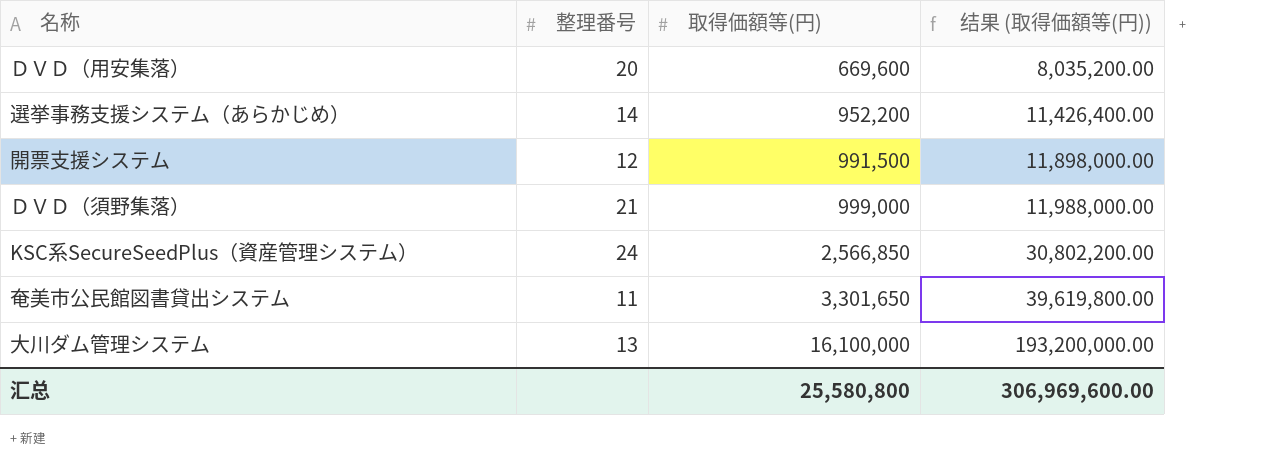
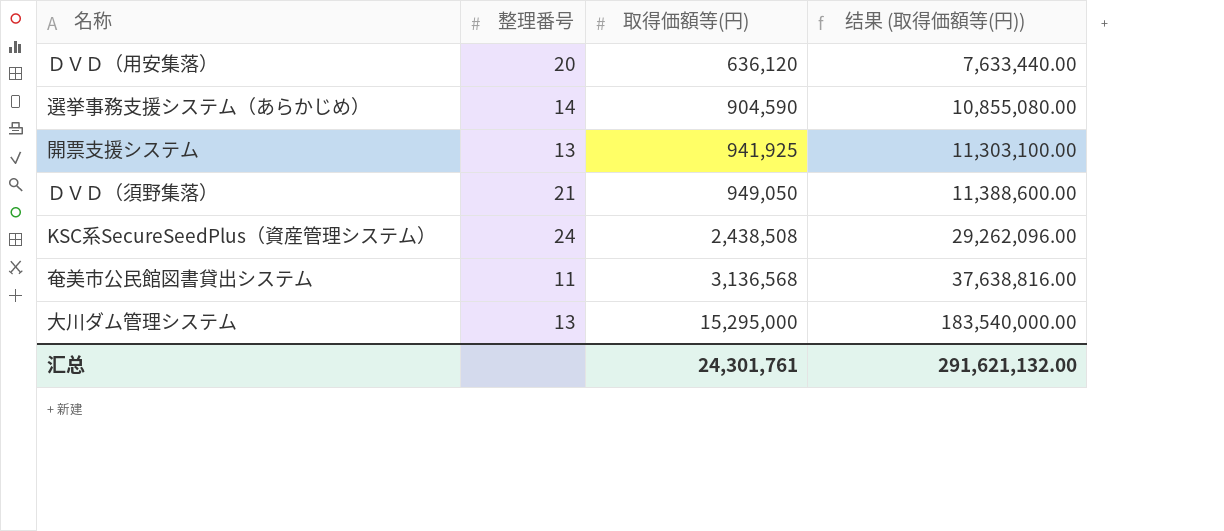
ＤＶＤ（用安集落） | 取得価額等(円): 669,600 -> 636,120
ＤＶＤ（用安集落） | 结果 (取得価額等(円)): 8,035,200.00 -> 7,633,440.00
選挙事務支援システム（あらかじめ） | 取得価額等(円): 952,200 -> 904,590
選挙事務支援システム（あらかじめ） | 结果 (取得価額等(円)): 11,426,400.00 -> 10,855,080.00
開票支援システム | 整理番号: 12 -> 13
開票支援システム | 取得価額等(円): 991,500 -> 941,925
開票支援システム | 结果 (取得価額等(円)): 11,898,000.00 -> 11,303,100.00
ＤＶＤ（須野集落） | 取得価額等(円): 999,000 -> 949,050
ＤＶＤ（須野集落） | 结果 (取得価額等(円)): 11,988,000.00 -> 11,388,600.00
KSC系SecureSeedPlus（資産管理システム） | 取得価額等(円): 2,566,850 -> 2,438,508
KSC系SecureSeedPlus（資産管理システム） | 结果 (取得価額等(円)): 30,802,200.00 -> 29,262,096.00
奄美市公民館図書貸出システム | 取得価額等(円): 3,301,650 -> 3,136,568
奄美市公民館図書貸出システム | 结果 (取得価額等(円)): 39,619,800.00 -> 37,638,816.00
大川ダム管理システム | 取得価額等(円): 16,100,000 -> 15,295,000
大川ダム管理システム | 结果 (取得価額等(円)): 193,200,000.00 -> 183,540,000.00
汇总 | 取得価額等(円): 25,580,800 -> 24,301,761
汇总 | 结果 (取得価額等(円)): 306,969,600.00 -> 291,621,132.00

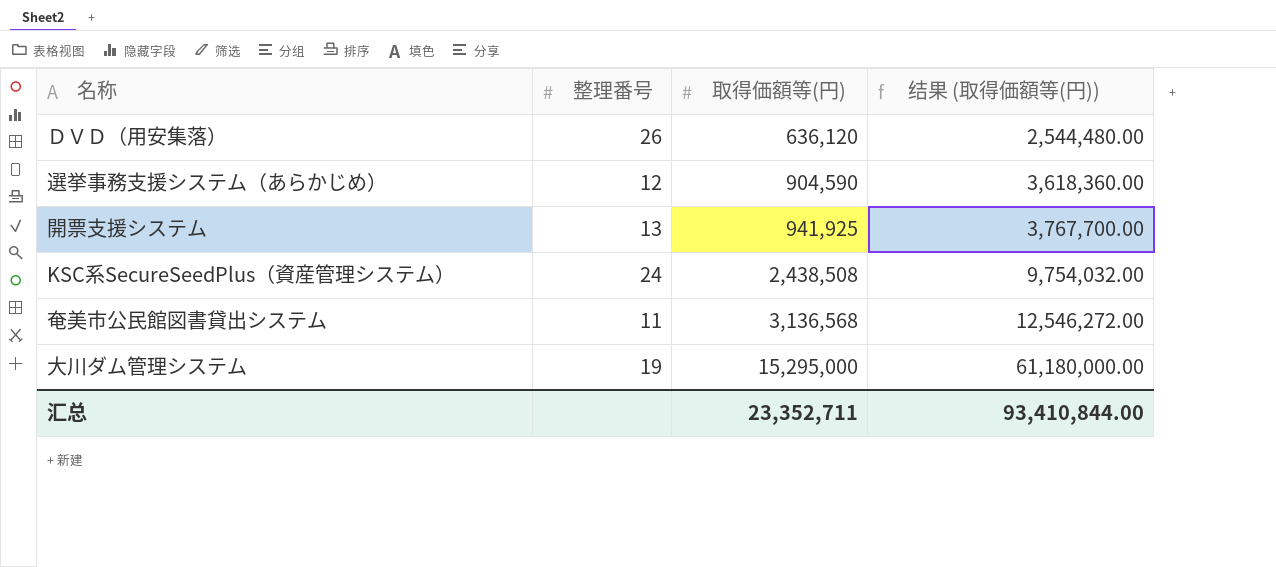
column 结果 (取得価額等(円)) | formula: [取得価額等(円)] * 12 -> [取得価額等(円)] * 4
row ＤＶＤ（須野集落）: 21 | 949,050 | 11,388,600.00 -> none
ＤＶＤ（用安集落） | 整理番号: 20 -> 26
選挙事務支援システム（あらかじめ） | 整理番号: 14 -> 12
大川ダム管理システム | 整理番号: 13 -> 19
汇总 | 取得価額等(円): 24,301,761 -> 23,352,711
汇总 | 结果 (取得価額等(円)): 291,621,132.00 -> 93,410,844.00

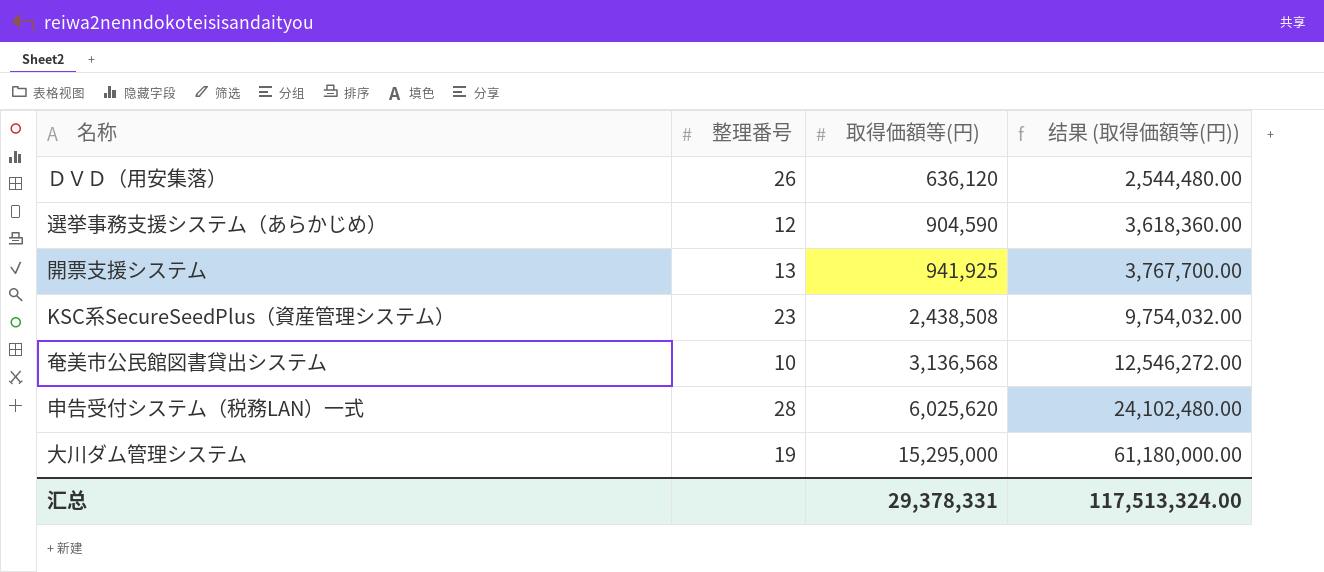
KSC系SecureSeedPlus（資産管理システム） | 整理番号: 24 -> 23
奄美市公民館図書貸出システム | 整理番号: 11 -> 10
row 申告受付システム（税務LAN）一式: none -> 28 | 6,025,620 | 24,102,480.00
汇总 | 取得価額等(円): 23,352,711 -> 29,378,331
汇总 | 结果 (取得価額等(円)): 93,410,844.00 -> 117,513,324.00

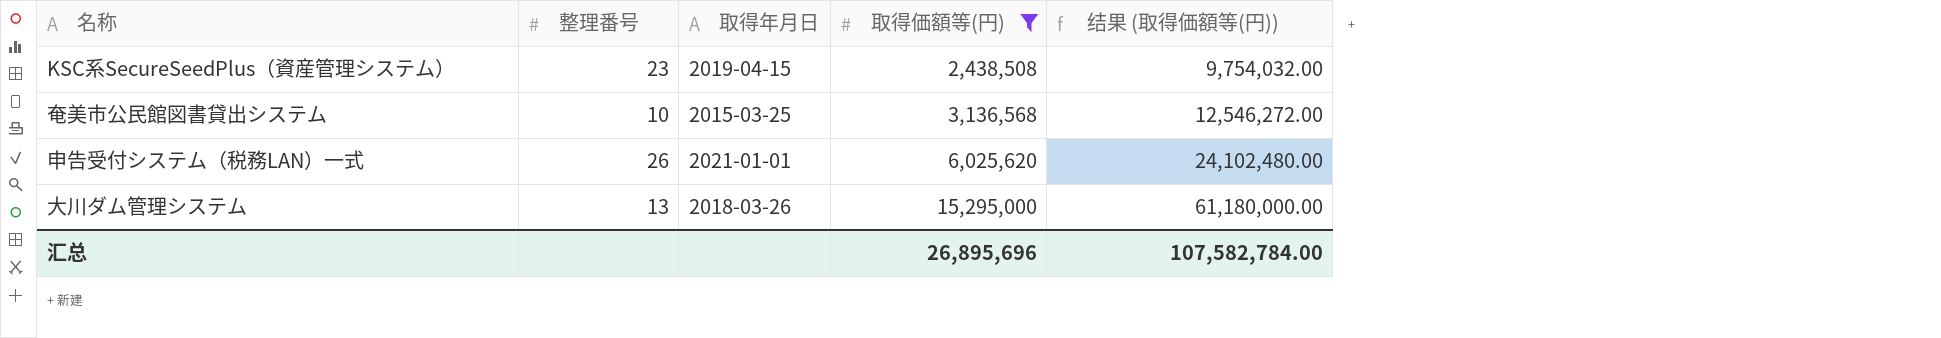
filter: none -> 取得価額等(円) >= 2,438,508
column 取得年月日 | position: none -> 3
申告受付システム（税務LAN）一式 | 整理番号: 28 -> 26
大川ダム管理システム | 整理番号: 19 -> 13
汇总 | 取得価額等(円): 29,378,331 -> 26,895,696
汇总 | 结果 (取得価額等(円)): 117,513,324.00 -> 107,582,784.00

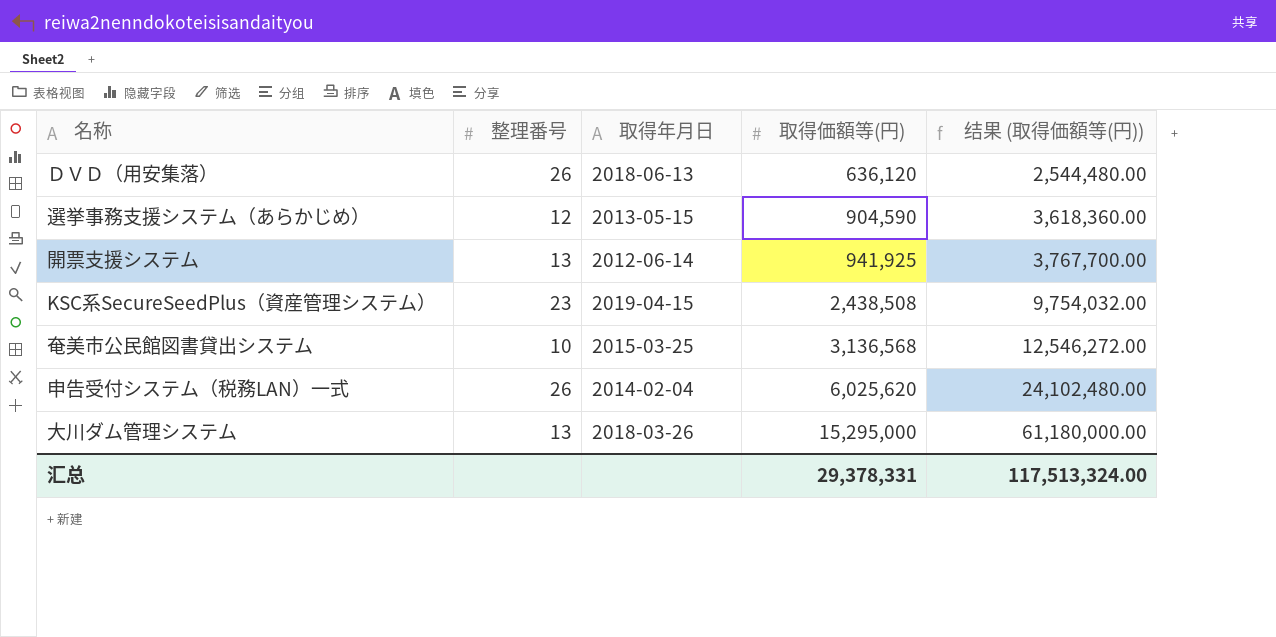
filter: 取得価額等(円) >= 2,438,508 -> none
申告受付システム（税務LAN）一式 | 取得年月日: 2021-01-01 -> 2014-02-04
汇总 | 取得価額等(円): 26,895,696 -> 29,378,331
汇总 | 结果 (取得価額等(円)): 107,582,784.00 -> 117,513,324.00

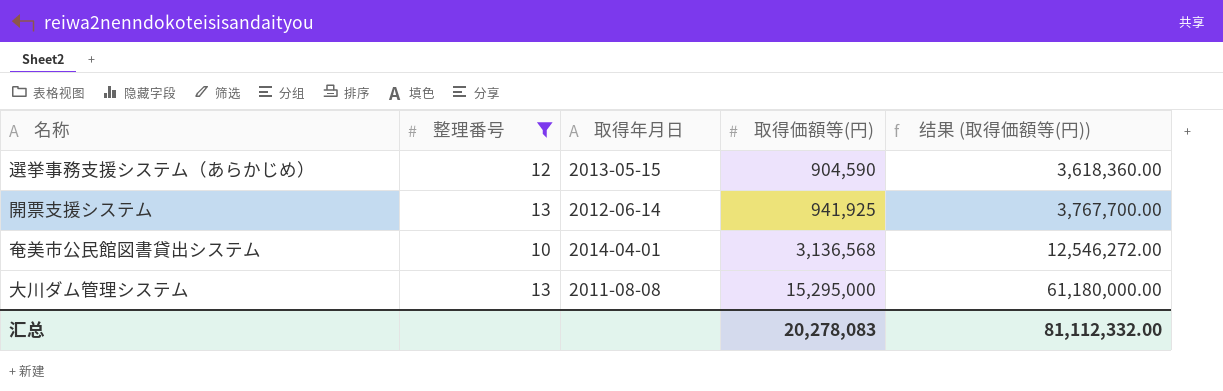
filter: none -> 整理番号 <= 13
奄美市公民館図書貸出システム | 取得年月日: 2015-03-25 -> 2014-04-01
大川ダム管理システム | 取得年月日: 2018-03-26 -> 2011-08-08
汇总 | 取得価額等(円): 29,378,331 -> 20,278,083
汇总 | 结果 (取得価額等(円)): 117,513,324.00 -> 81,112,332.00

